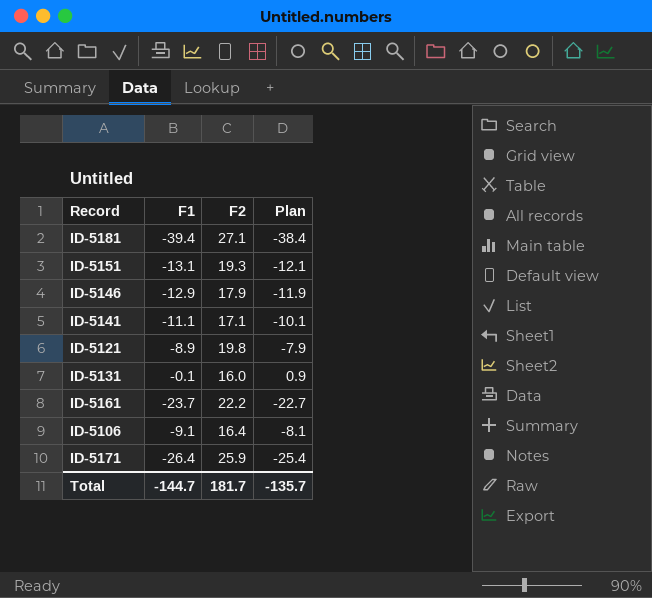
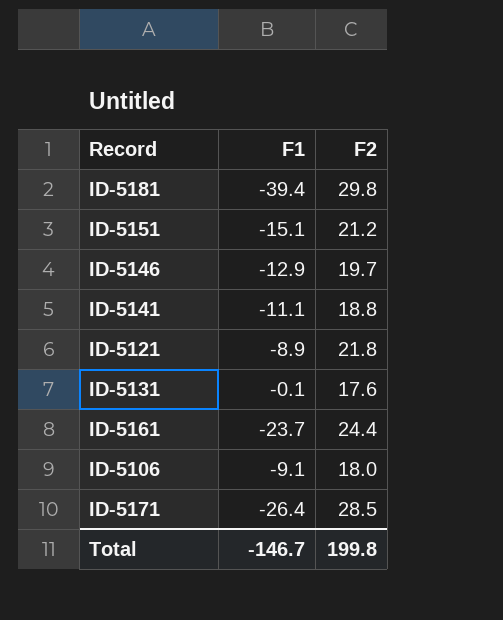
column Plan | formula: [F1] + 1 -> none
ID-5181 | F2: 27.1 -> 29.8
ID-5151 | F1: -13.1 -> -15.1
ID-5151 | F2: 19.3 -> 21.2
ID-5146 | F2: 17.9 -> 19.7
ID-5141 | F2: 17.1 -> 18.8
ID-5121 | F2: 19.8 -> 21.8
ID-5131 | F2: 16.0 -> 17.6
ID-5161 | F2: 22.2 -> 24.4
ID-5106 | F2: 16.4 -> 18.0
ID-5171 | F2: 25.9 -> 28.5
Total | F1: -144.7 -> -146.7
Total | F2: 181.7 -> 199.8

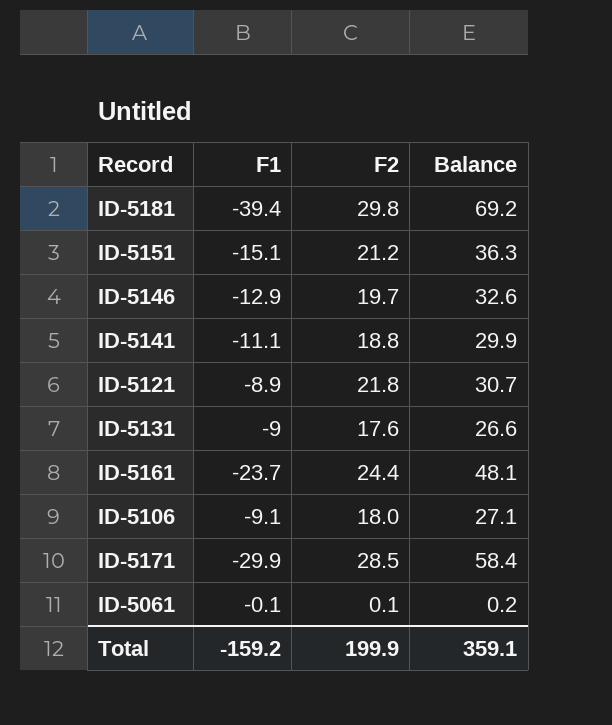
column Balance | formula: none -> [F2] - [F1]
ID-5131 | F1: -0.1 -> -9
ID-5171 | F1: -26.4 -> -29.9
row ID-5061: none -> -0.1 | 0.1 | 0.2
Total | F1: -146.7 -> -159.2
Total | F2: 199.8 -> 199.9

